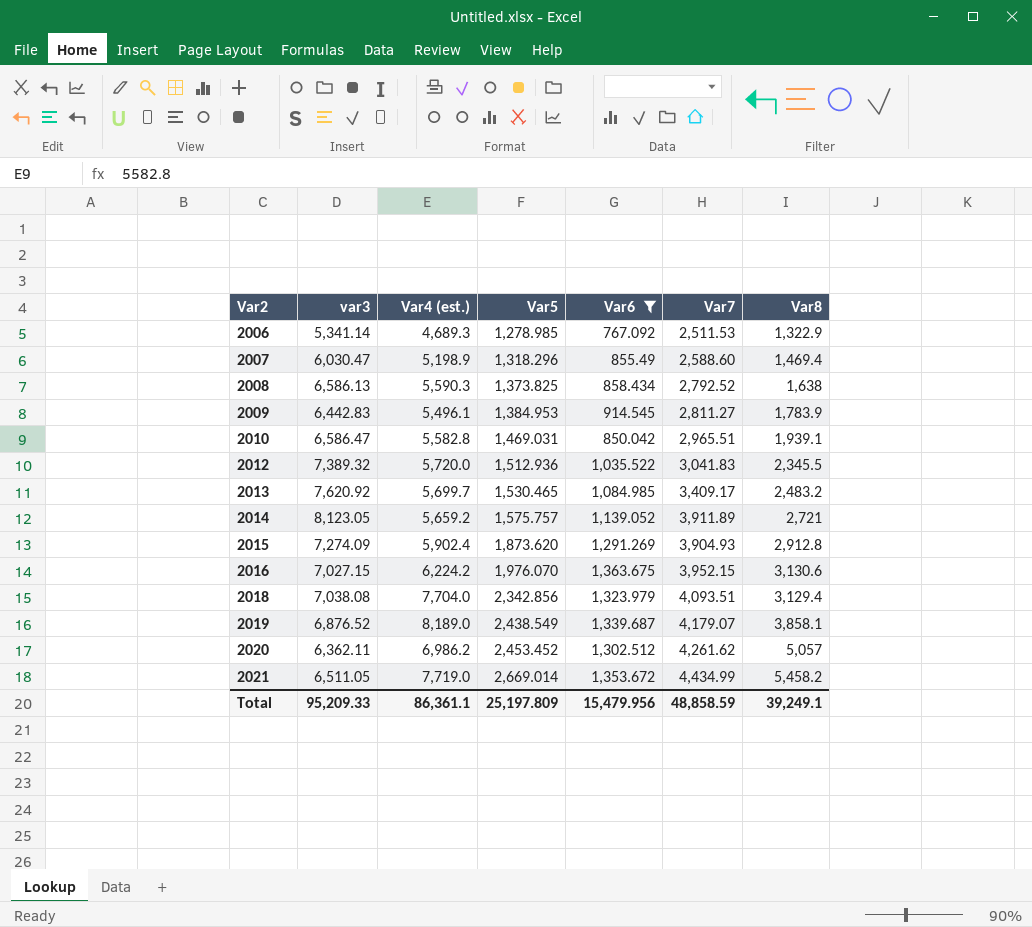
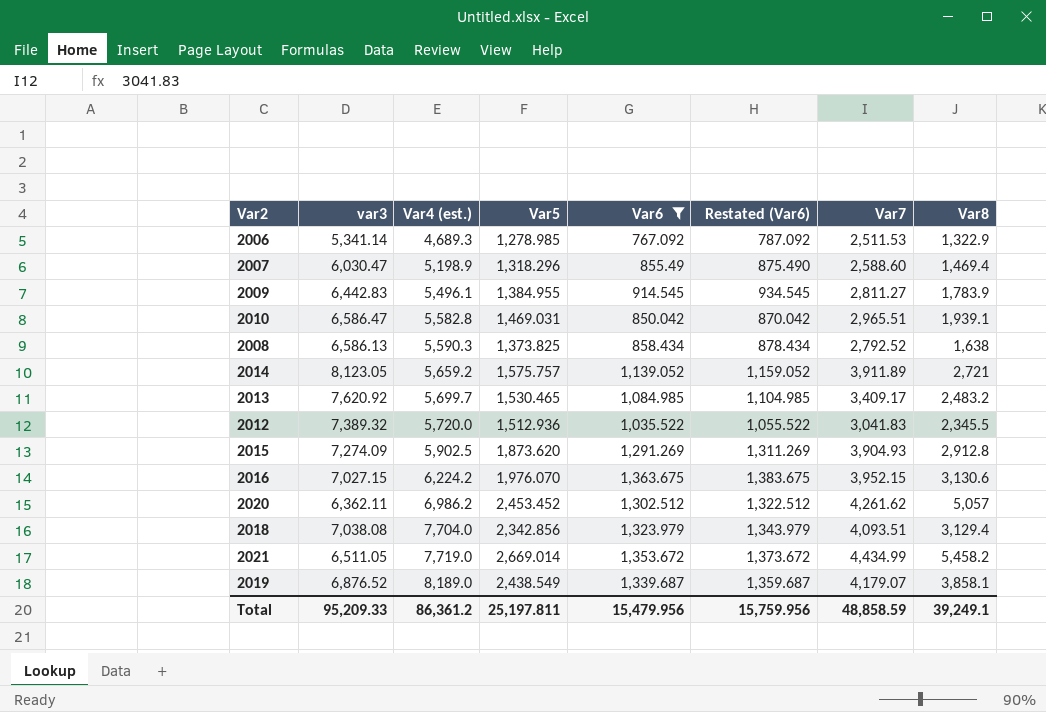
row order: Var2 ascending -> Var4 (est.) ascending
column Restated (Var6) | formula: none -> [Var6] + 20
2009 | Var5: 1,384.953 -> 1,384.955
2015 | Var4 (est.): 5,902.4 -> 5,902.5
Total | Var4 (est.): 86,361.1 -> 86,361.2
Total | Var5: 25,197.809 -> 25,197.811

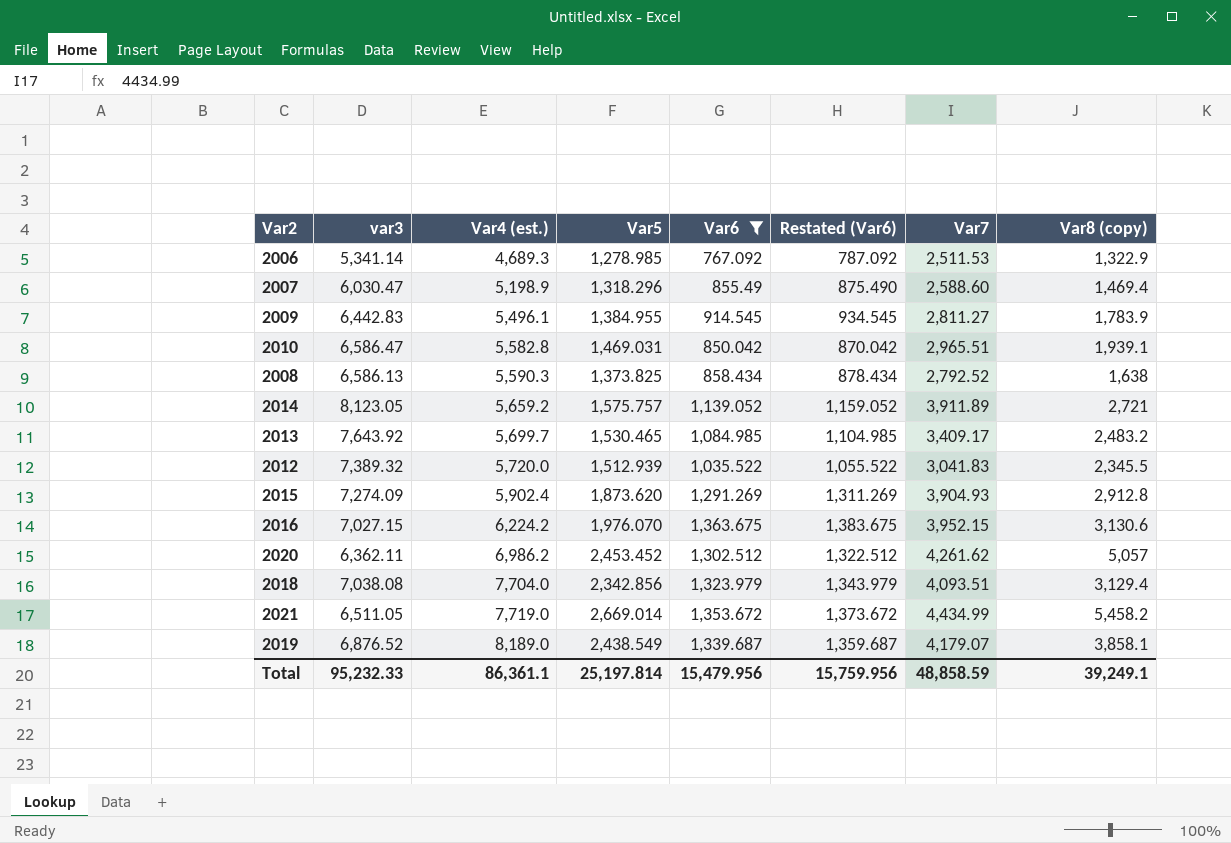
column name: Var8 -> Var8 (copy)
2013 | var3: 7,620.92 -> 7,643.92
2012 | Var5: 1,512.936 -> 1,512.939
2015 | Var4 (est.): 5,902.5 -> 5,902.4
Total | var3: 95,209.33 -> 95,232.33
Total | Var4 (est.): 86,361.2 -> 86,361.1
Total | Var5: 25,197.811 -> 25,197.814

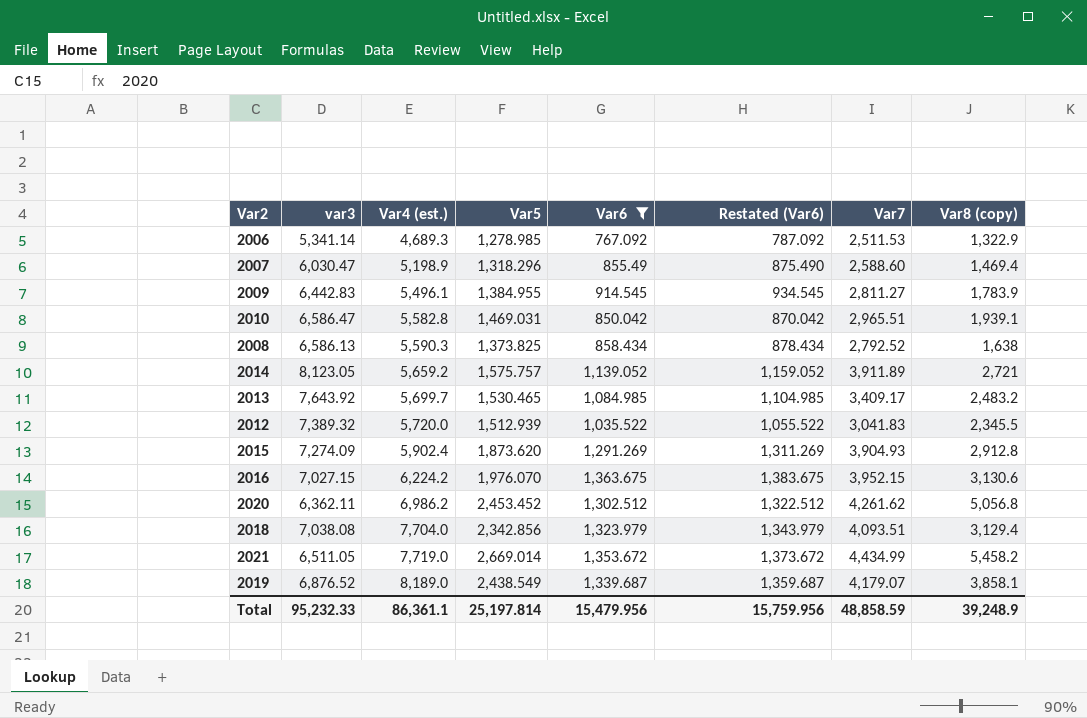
2020 | Var8 (copy): 5,057 -> 5,056.8
Total | Var8 (copy): 39,249.1 -> 39,248.9

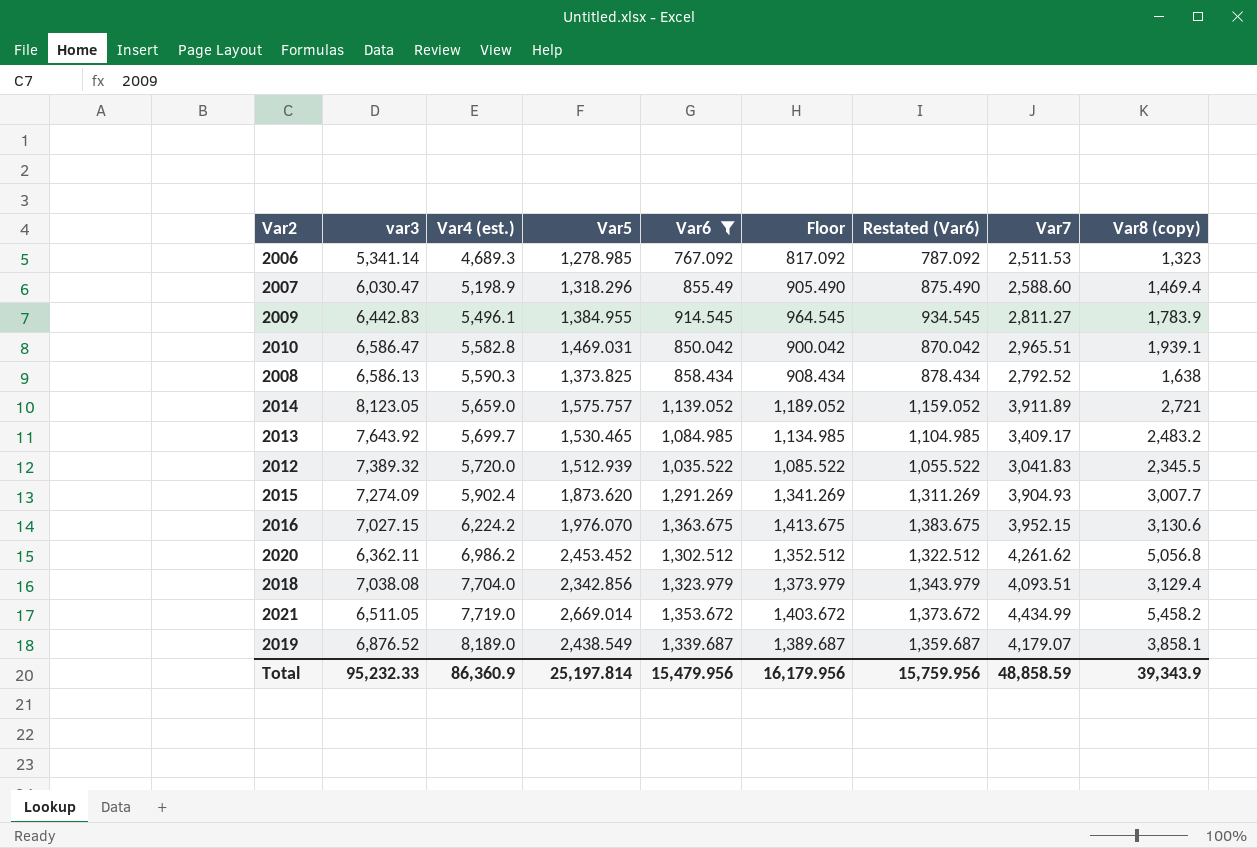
column Floor | formula: none -> [Var6] + 50
2006 | Var8 (copy): 1,322.9 -> 1,323
2014 | Var4 (est.): 5,659.2 -> 5,659.0
2015 | Var8 (copy): 2,912.8 -> 3,007.7
Total | Var4 (est.): 86,361.1 -> 86,360.9
Total | Var8 (copy): 39,248.9 -> 39,343.9

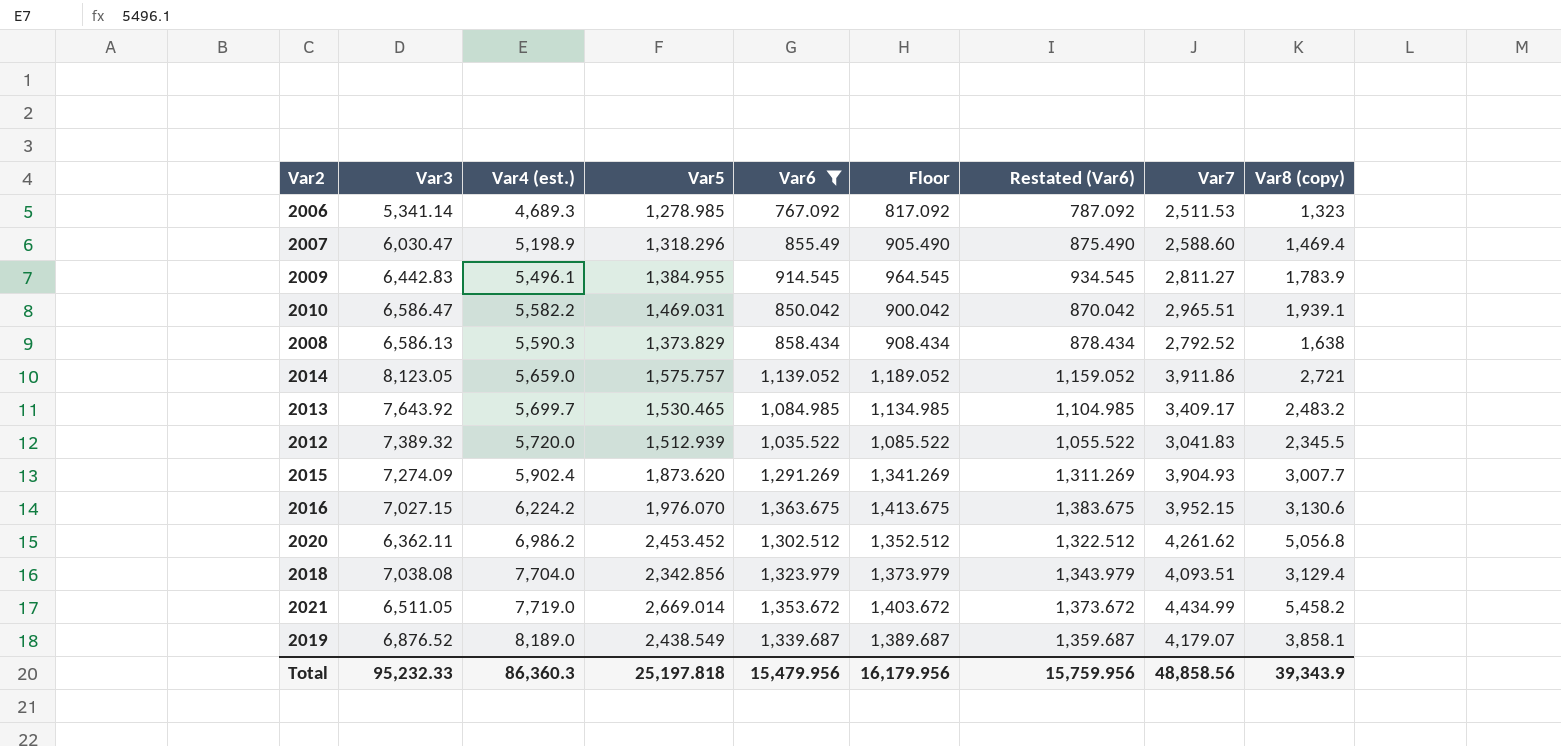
column name: var3 -> Var3
2010 | Var4 (est.): 5,582.8 -> 5,582.2
2008 | Var5: 1,373.825 -> 1,373.829
2014 | Var7: 3,911.89 -> 3,911.86
Total | Var4 (est.): 86,360.9 -> 86,360.3
Total | Var5: 25,197.814 -> 25,197.818
Total | Var7: 48,858.59 -> 48,858.56

